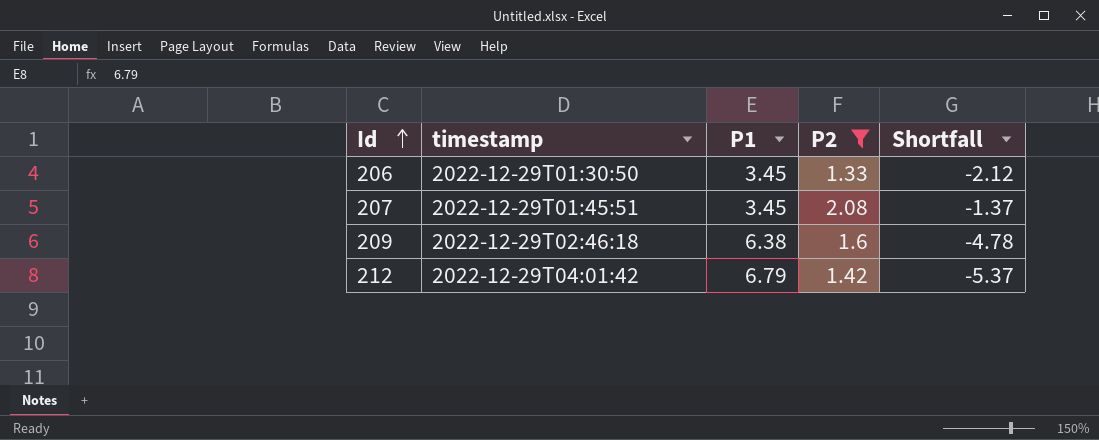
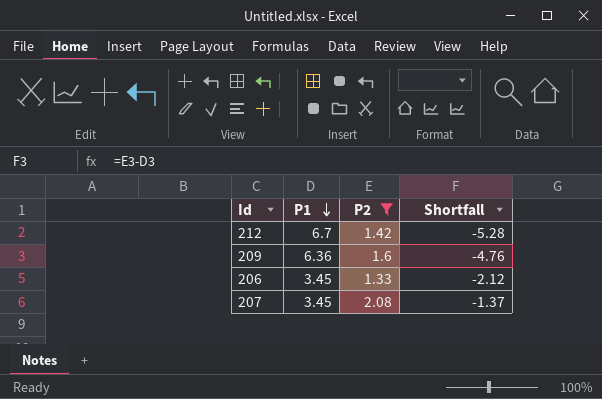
row order: Id ascending -> P1 descending
column timestamp | position: 2 -> none
212 | P1: 6.79 -> 6.7
212 | Shortfall: -5.37 -> -5.28
209 | P1: 6.38 -> 6.36
209 | Shortfall: -4.78 -> -4.76

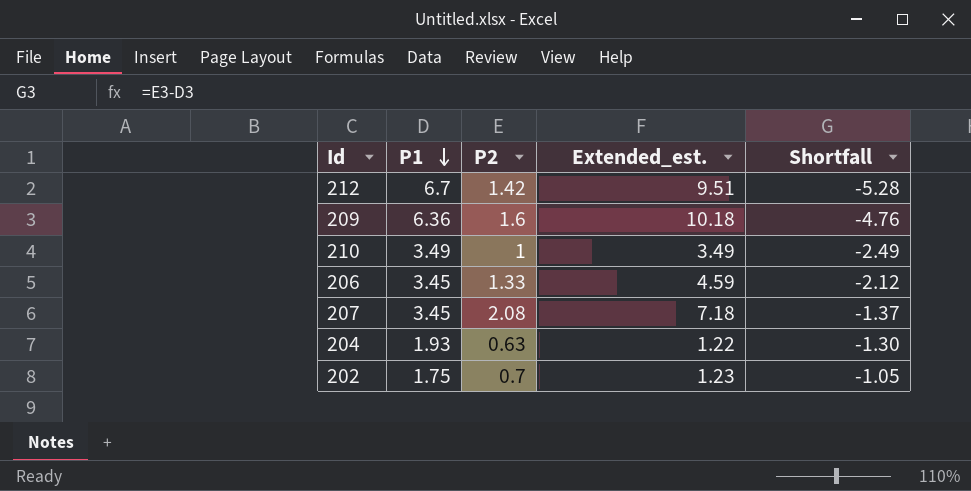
filter: P2 >= 1.33 -> none
column Extended_est. | formula: none -> [P1] * [P2]

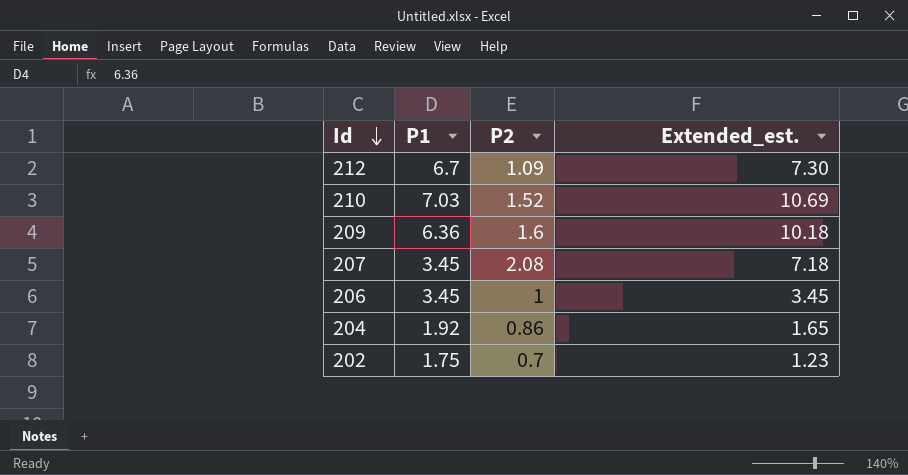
row order: P1 descending -> Id descending
column Shortfall | formula: [P2] - [P1] -> none
212 | P2: 1.42 -> 1.09
212 | Extended_est.: 9.51 -> 7.30
210 | P1: 3.49 -> 7.03
210 | P2: 1 -> 1.52
210 | Extended_est.: 3.49 -> 10.69
206 | P2: 1.33 -> 1
206 | Extended_est.: 4.59 -> 3.45
204 | P1: 1.93 -> 1.92
204 | P2: 0.63 -> 0.86
204 | Extended_est.: 1.22 -> 1.65

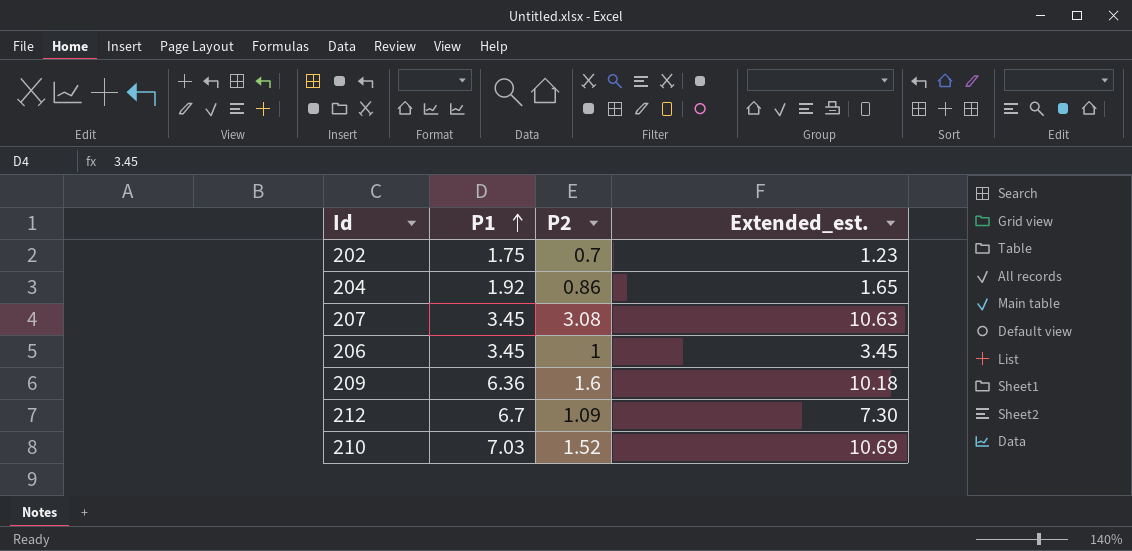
row order: Id descending -> P1 ascending
207 | P2: 2.08 -> 3.08
207 | Extended_est.: 7.18 -> 10.63

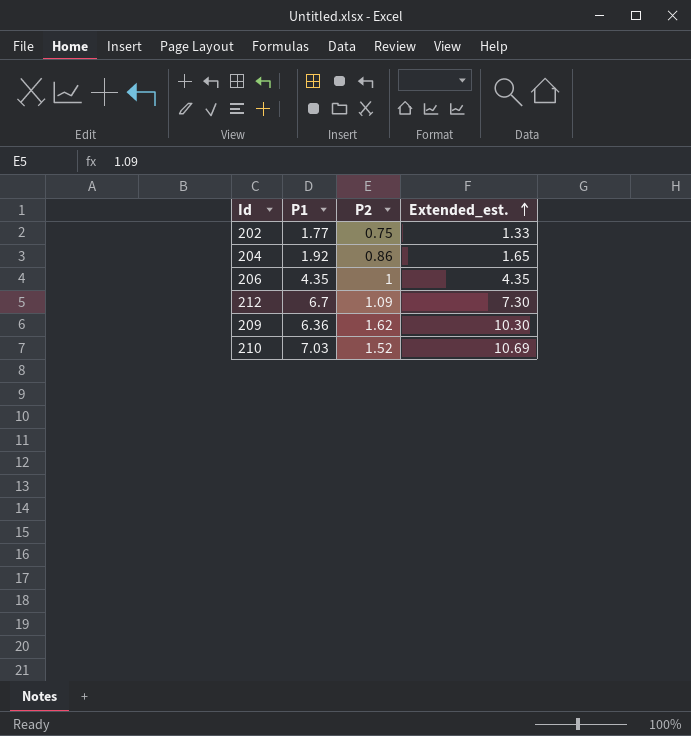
row order: P1 ascending -> Extended_est. ascending
row 207: 3.45 | 3.08 | 10.63 -> none
202 | P1: 1.75 -> 1.77
202 | P2: 0.7 -> 0.75
202 | Extended_est.: 1.23 -> 1.33
206 | P1: 3.45 -> 4.35
206 | Extended_est.: 3.45 -> 4.35
209 | P2: 1.6 -> 1.62
209 | Extended_est.: 10.18 -> 10.30

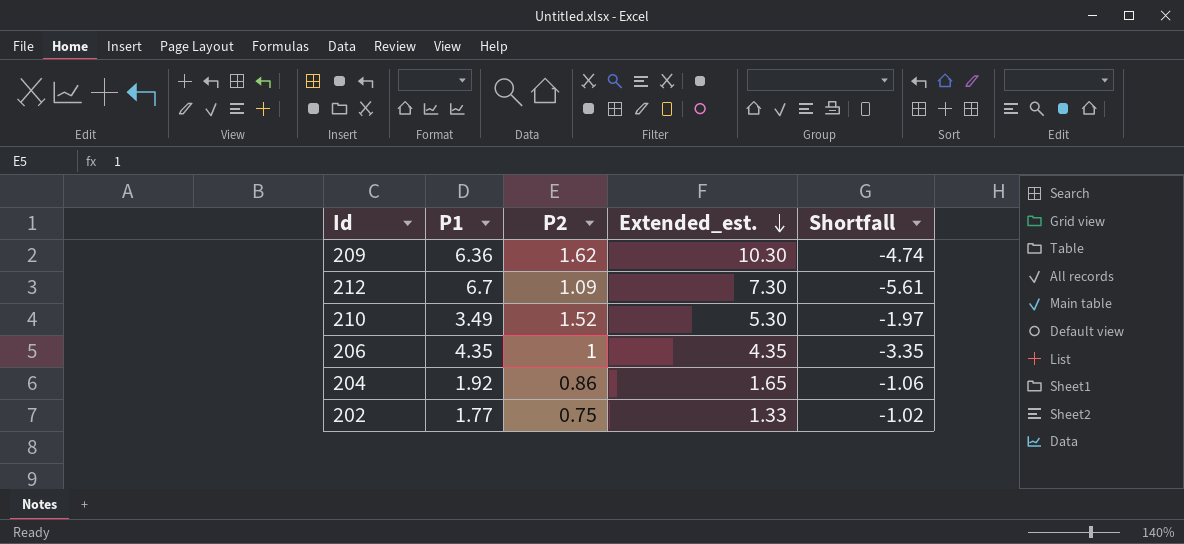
row order: Extended_est. ascending -> Extended_est. descending
column Shortfall | formula: none -> [P2] - [P1]
210 | P1: 7.03 -> 3.49
210 | Extended_est.: 10.69 -> 5.30

